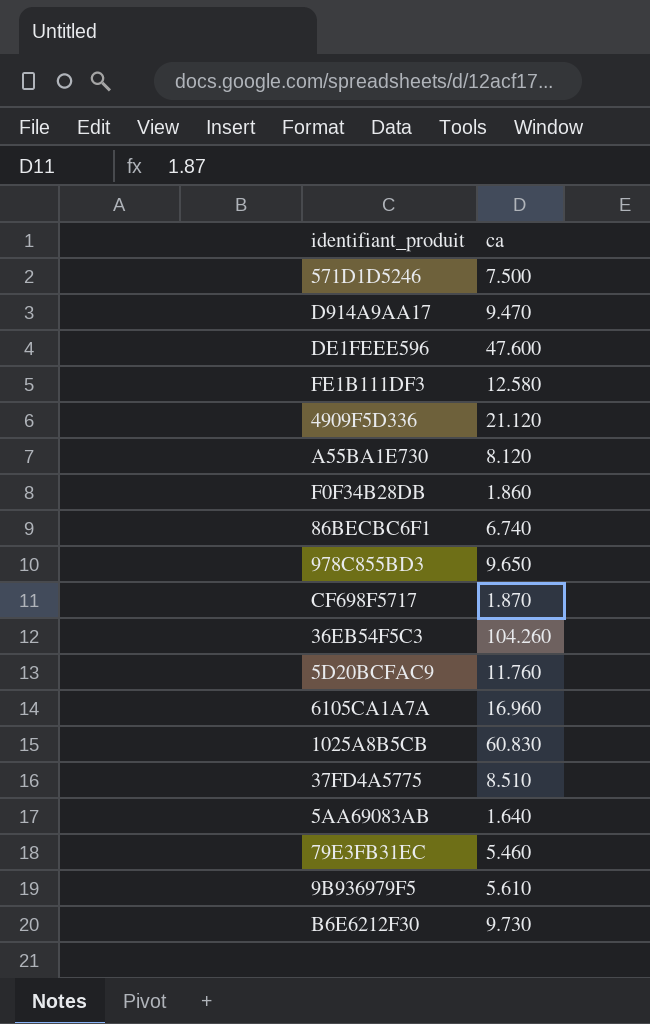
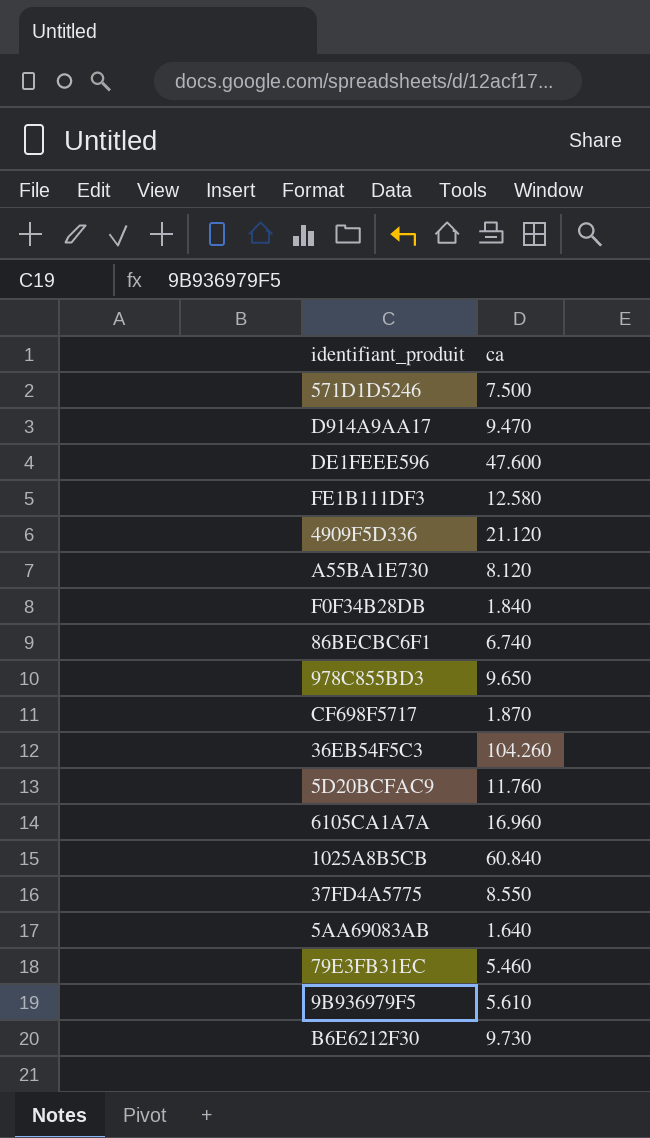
F0F34B28DB | ca: 1.860 -> 1.840
1025A8B5CB | ca: 60.830 -> 60.840
37FD4A5775 | ca: 8.510 -> 8.550

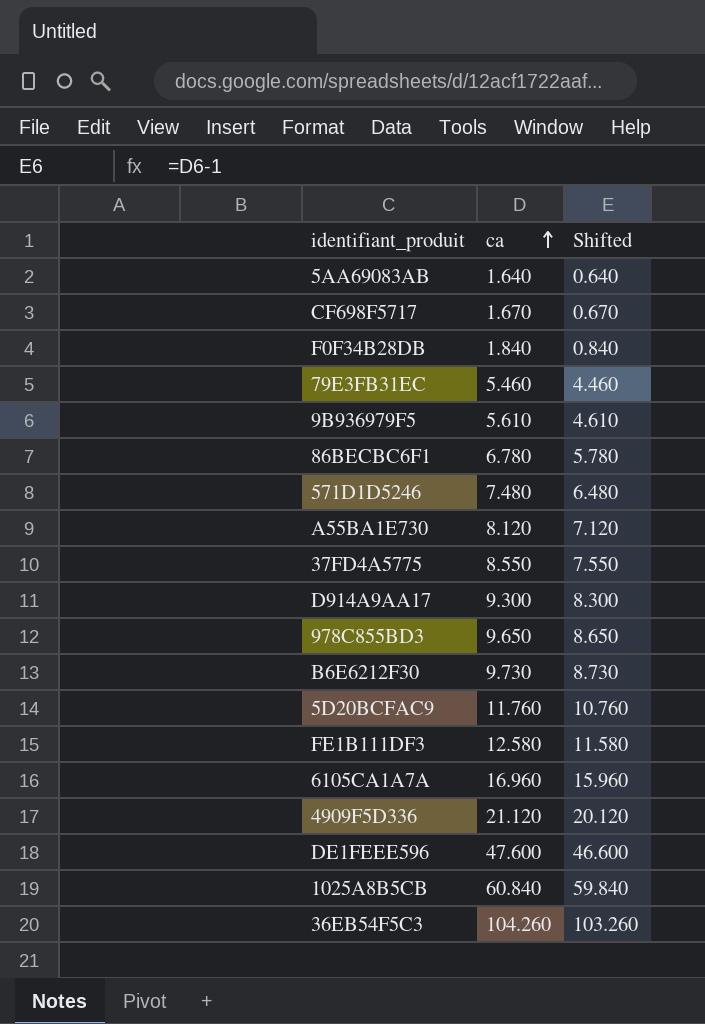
row order: none -> ca ascending
column Shifted | formula: none -> [ca] - 1
CF698F5717 | ca: 1.870 -> 1.670
86BECBC6F1 | ca: 6.740 -> 6.780
571D1D5246 | ca: 7.500 -> 7.480
D914A9AA17 | ca: 9.470 -> 9.300

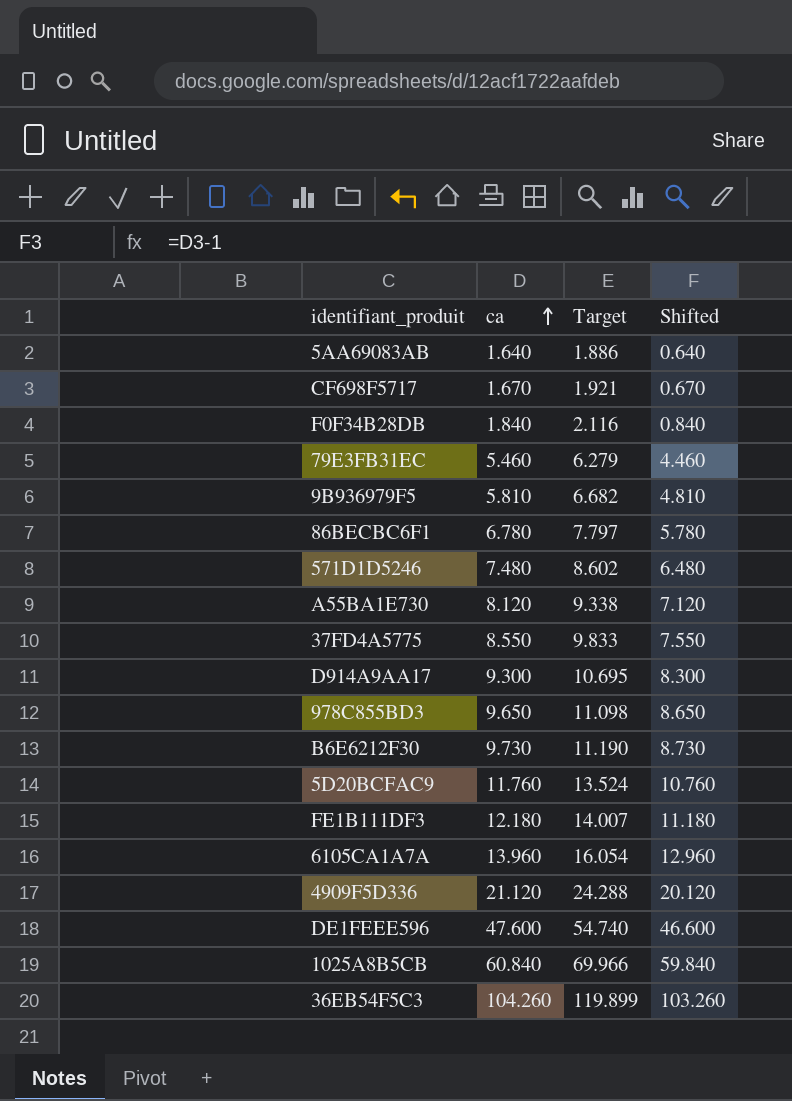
column Target | formula: none -> [ca] * 1.15
9B936979F5 | ca: 5.610 -> 5.810
9B936979F5 | Shifted: 4.610 -> 4.810
FE1B111DF3 | ca: 12.580 -> 12.180
FE1B111DF3 | Shifted: 11.580 -> 11.180
6105CA1A7A | ca: 16.960 -> 13.960
6105CA1A7A | Shifted: 15.960 -> 12.960

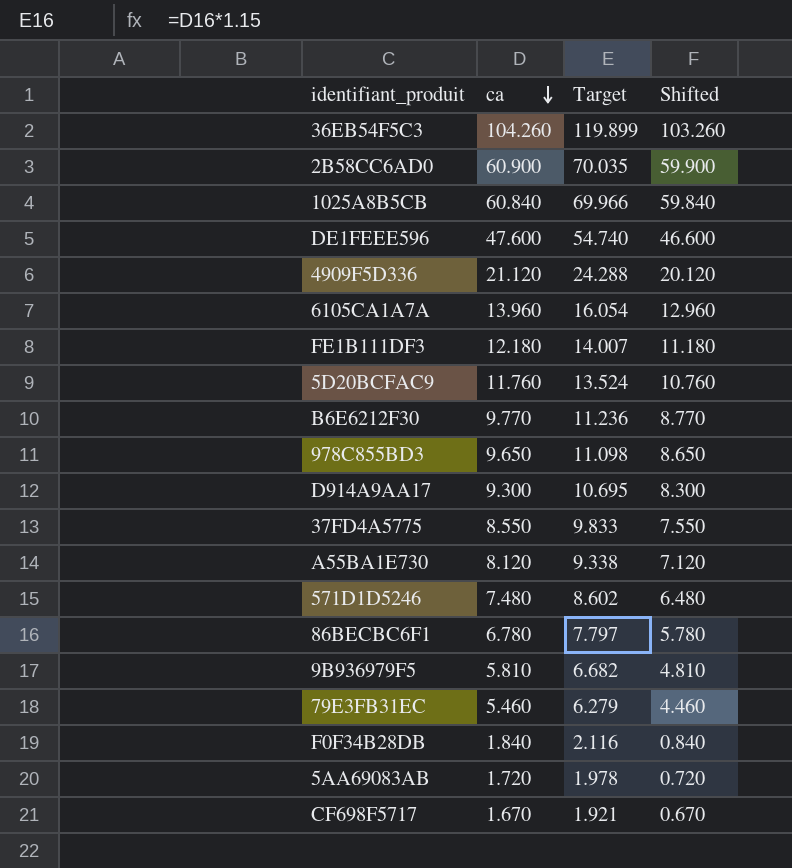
row order: ca ascending -> ca descending
row 2B58CC6AD0: none -> 60.900 | 70.035 | 59.900
B6E6212F30 | ca: 9.730 -> 9.770
B6E6212F30 | Target: 11.190 -> 11.236
B6E6212F30 | Shifted: 8.730 -> 8.770
5AA69083AB | ca: 1.640 -> 1.720
5AA69083AB | Target: 1.886 -> 1.978
5AA69083AB | Shifted: 0.640 -> 0.720

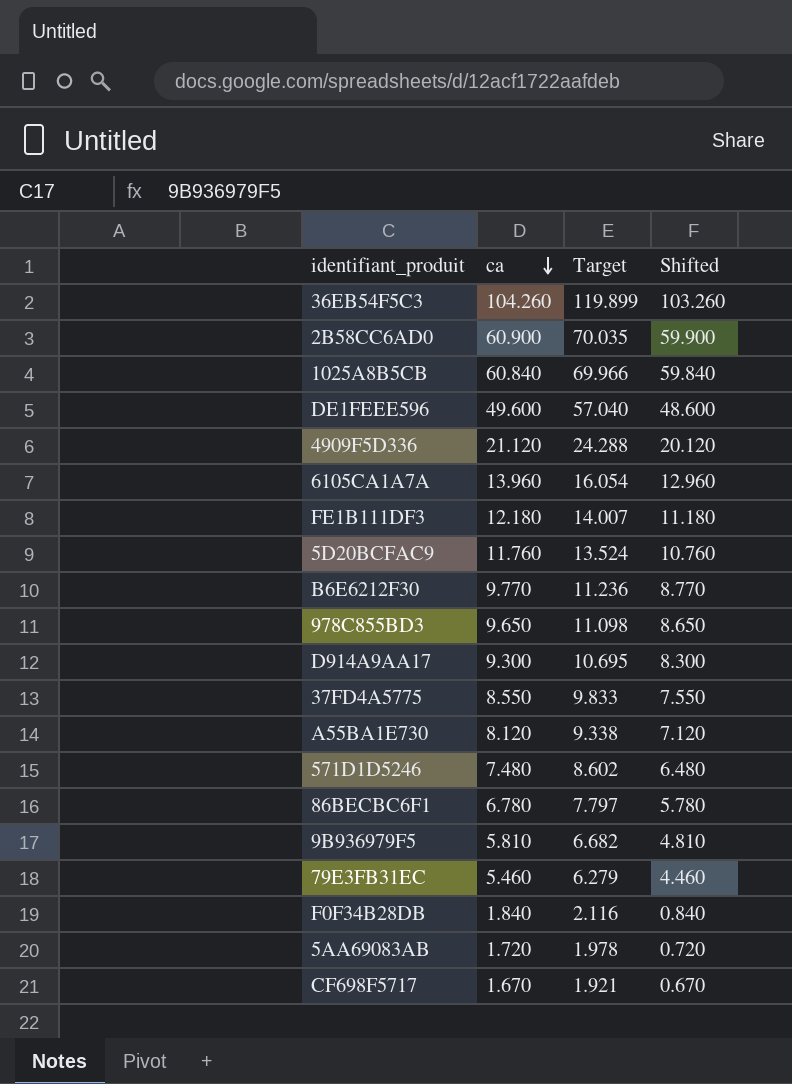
DE1FEEE596 | ca: 47.600 -> 49.600
DE1FEEE596 | Target: 54.740 -> 57.040
DE1FEEE596 | Shifted: 46.600 -> 48.600

